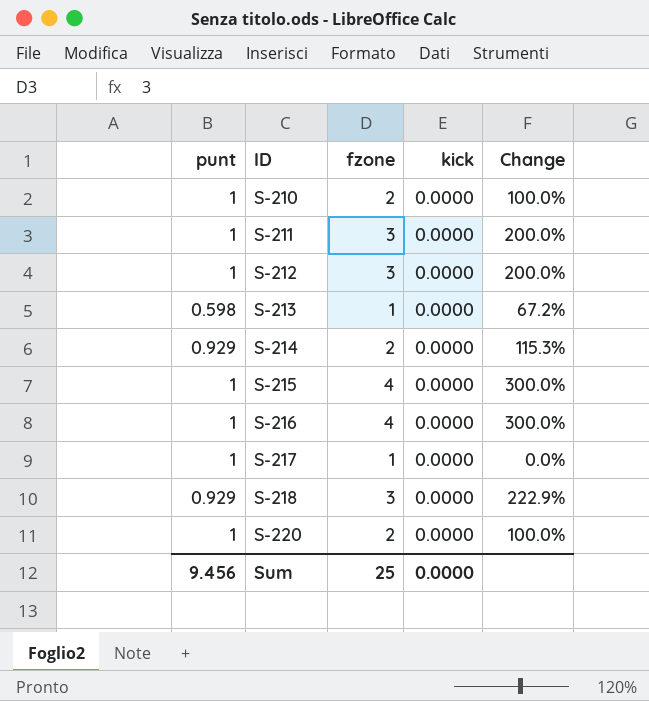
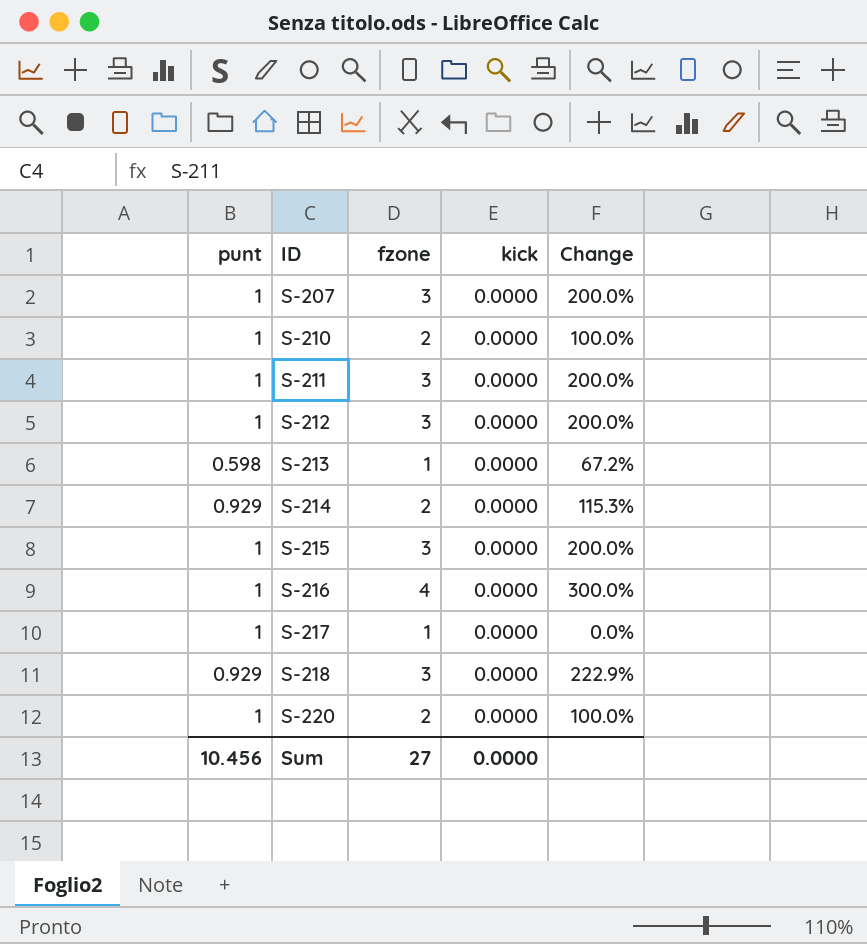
row S-207: none -> 1 | 3 | 0.0000 | 200.0%
S-215 | fzone: 4 -> 3
S-215 | Change: 300.0% -> 200.0%
Sum | punt: 9.456 -> 10.456
Sum | fzone: 25 -> 27

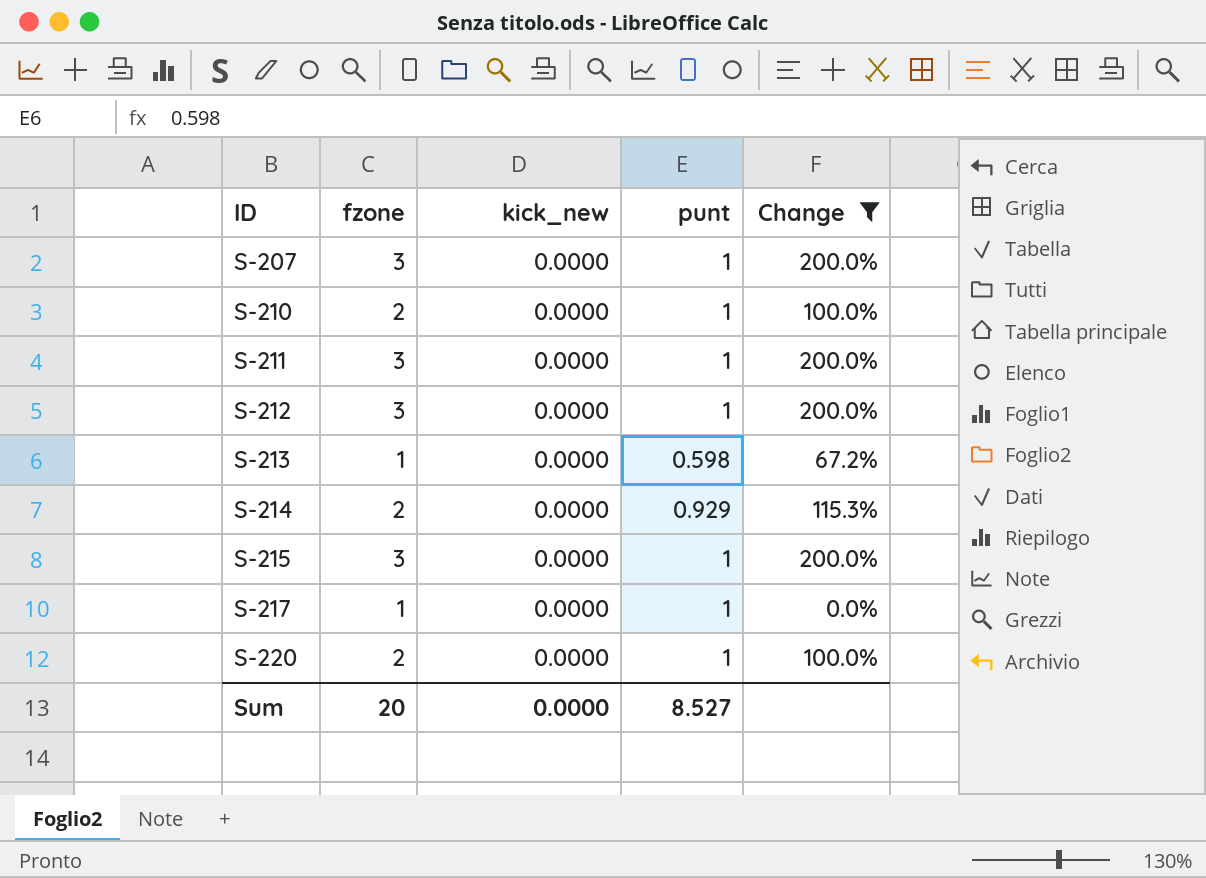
filter: none -> Change <= 200.0%
column name: kick -> kick_new
column punt | position: 1 -> 4
Sum | fzone: 27 -> 20
Sum | punt: 10.456 -> 8.527

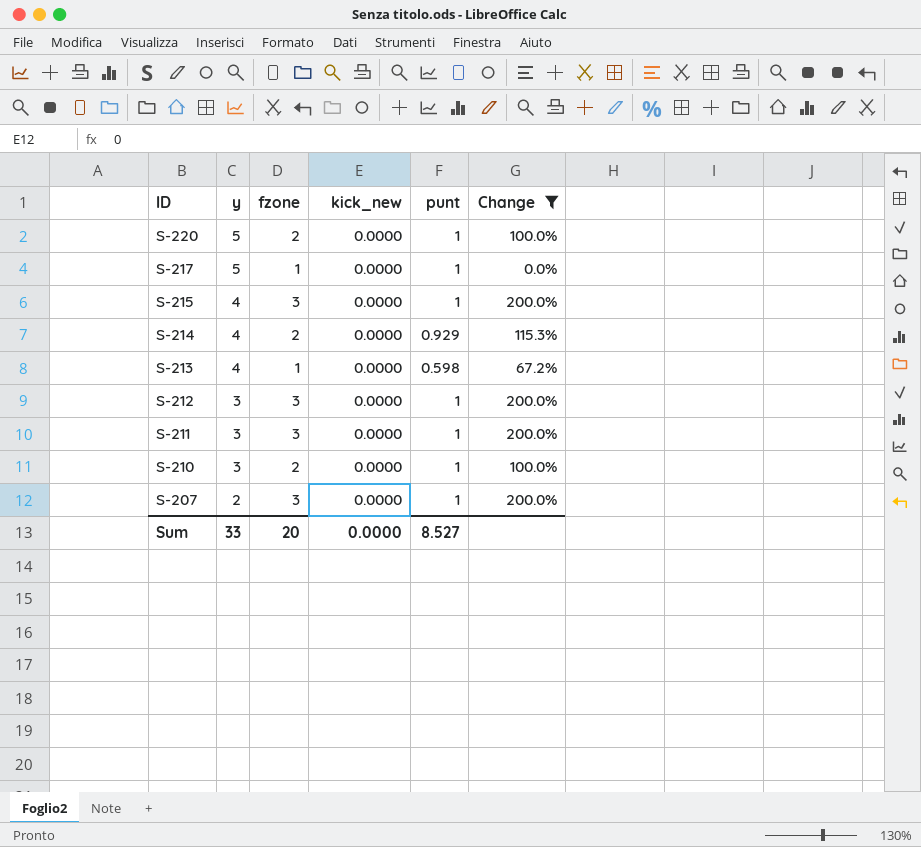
row order: ID ascending -> ID descending
column y | position: none -> 2

